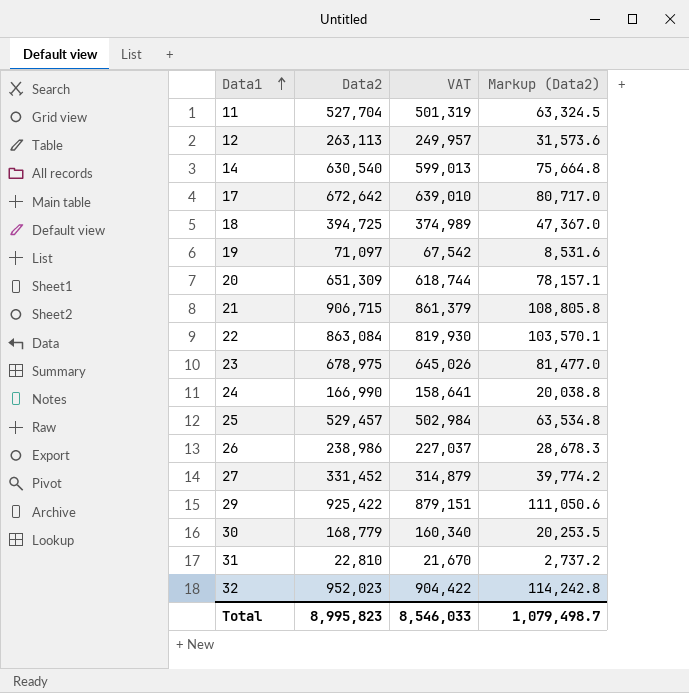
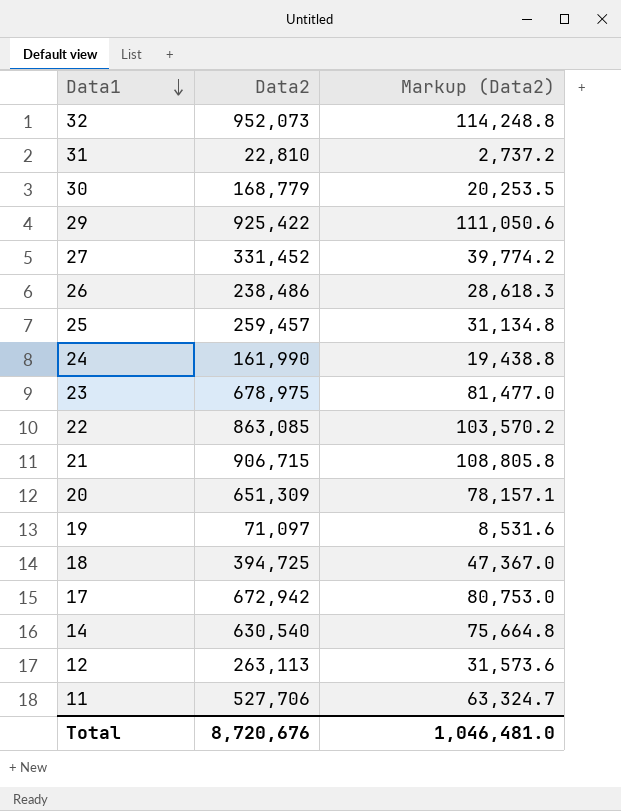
row order: Data1 ascending -> Data1 descending
column VAT | formula: [Data2] * 0.95 -> none
32 | Data2: 952,023 -> 952,073
32 | Markup (Data2): 114,242.8 -> 114,248.8
26 | Data2: 238,986 -> 238,486
26 | Markup (Data2): 28,678.3 -> 28,618.3
25 | Data2: 529,457 -> 259,457
25 | Markup (Data2): 63,534.8 -> 31,134.8
24 | Data2: 166,990 -> 161,990
24 | Markup (Data2): 20,038.8 -> 19,438.8
22 | Data2: 863,084 -> 863,085
22 | Markup (Data2): 103,570.1 -> 103,570.2
17 | Data2: 672,642 -> 672,942
17 | Markup (Data2): 80,717.0 -> 80,753.0
11 | Data2: 527,704 -> 527,706
11 | Markup (Data2): 63,324.5 -> 63,324.7
Total | Data2: 8,995,823 -> 8,720,676
Total | Markup (Data2): 1,079,498.7 -> 1,046,481.0

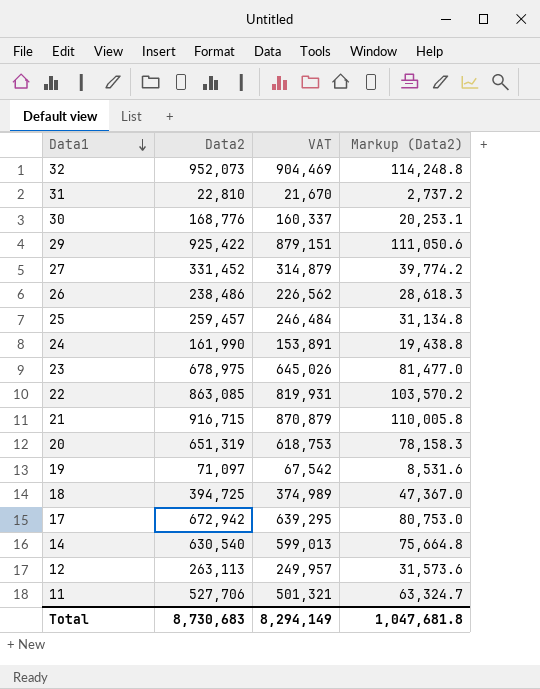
column VAT | formula: none -> [Data2] * 0.95
30 | Data2: 168,779 -> 168,776
30 | Markup (Data2): 20,253.5 -> 20,253.1
21 | Data2: 906,715 -> 916,715
21 | Markup (Data2): 108,805.8 -> 110,005.8
20 | Data2: 651,309 -> 651,319
20 | Markup (Data2): 78,157.1 -> 78,158.3
Total | Data2: 8,720,676 -> 8,730,683
Total | Markup (Data2): 1,046,481.0 -> 1,047,681.8

